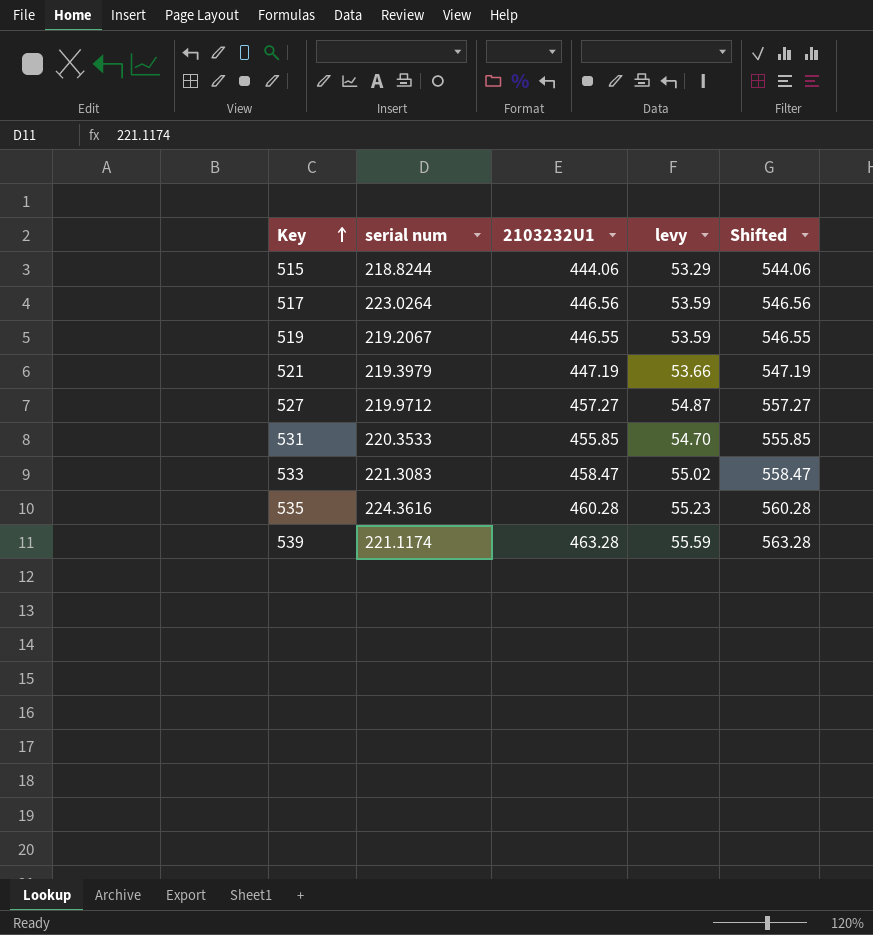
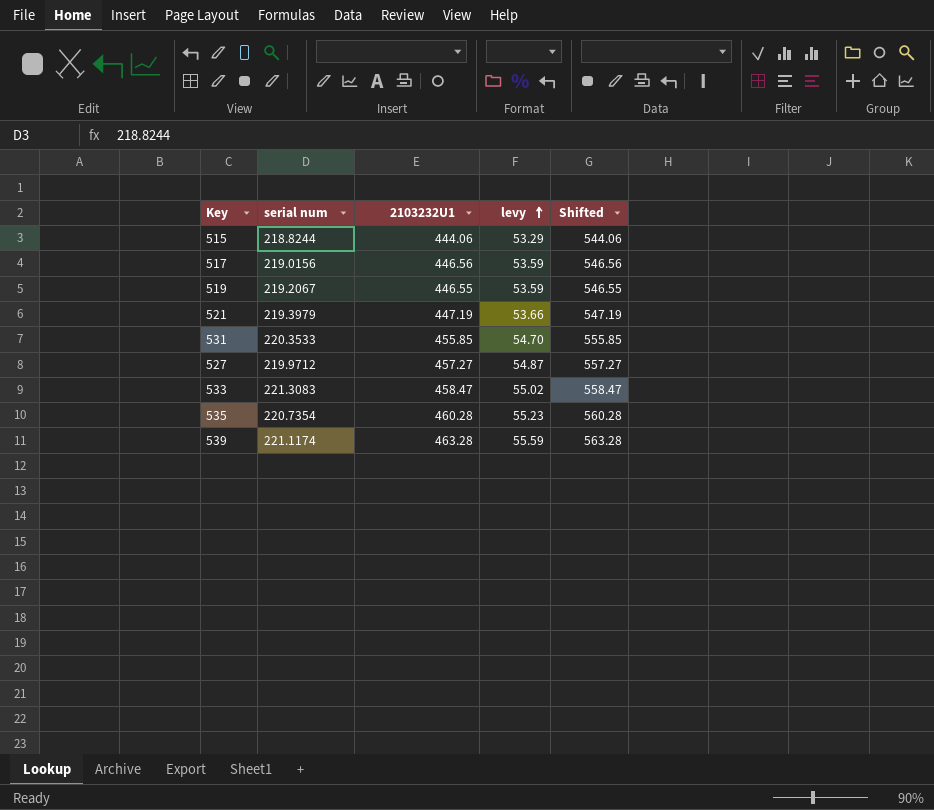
row order: Key ascending -> levy ascending
517 | serial num: 223.0264 -> 219.0156
535 | serial num: 224.3616 -> 220.7354

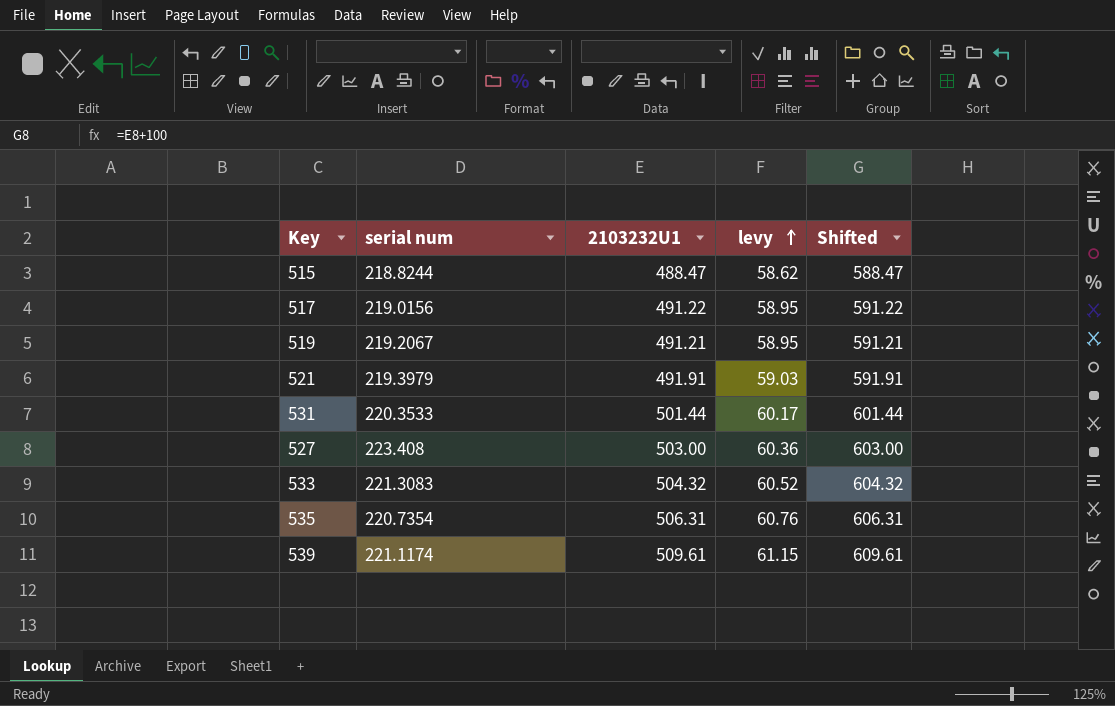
515 | 2103232U1: 444.06 -> 488.47
515 | levy: 53.29 -> 58.62
515 | Shifted: 544.06 -> 588.47
517 | 2103232U1: 446.56 -> 491.22
517 | levy: 53.59 -> 58.95
517 | Shifted: 546.56 -> 591.22
519 | 2103232U1: 446.55 -> 491.21
519 | levy: 53.59 -> 58.95
519 | Shifted: 546.55 -> 591.21
521 | 2103232U1: 447.19 -> 491.91
521 | levy: 53.66 -> 59.03
521 | Shifted: 547.19 -> 591.91
531 | 2103232U1: 455.85 -> 501.44
531 | levy: 54.70 -> 60.17
531 | Shifted: 555.85 -> 601.44
527 | serial num: 219.9712 -> 223.408
527 | 2103232U1: 457.27 -> 503.00
527 | levy: 54.87 -> 60.36
527 | Shifted: 557.27 -> 603.00
533 | 2103232U1: 458.47 -> 504.32
533 | levy: 55.02 -> 60.52
533 | Shifted: 558.47 -> 604.32
535 | 2103232U1: 460.28 -> 506.31
535 | levy: 55.23 -> 60.76
535 | Shifted: 560.28 -> 606.31
539 | 2103232U1: 463.28 -> 509.61
539 | levy: 55.59 -> 61.15
539 | Shifted: 563.28 -> 609.61

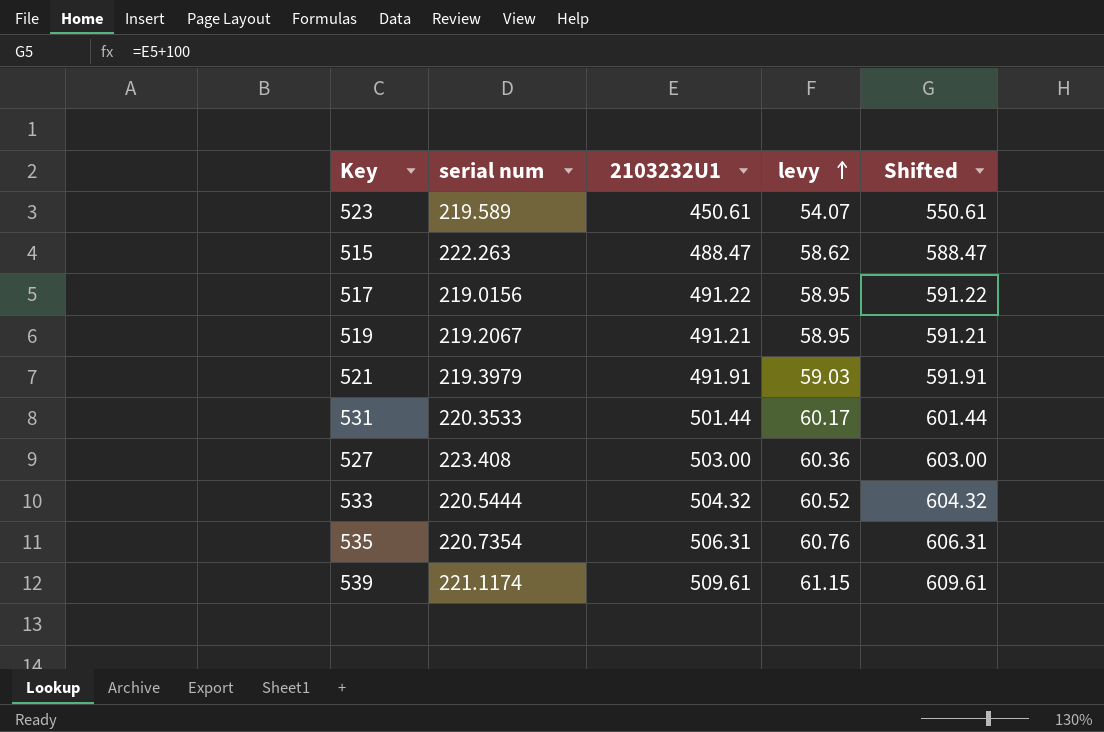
row 523: none -> 219.589 | 450.61 | 54.07 | 550.61
515 | serial num: 218.8244 -> 222.263
533 | serial num: 221.3083 -> 220.5444

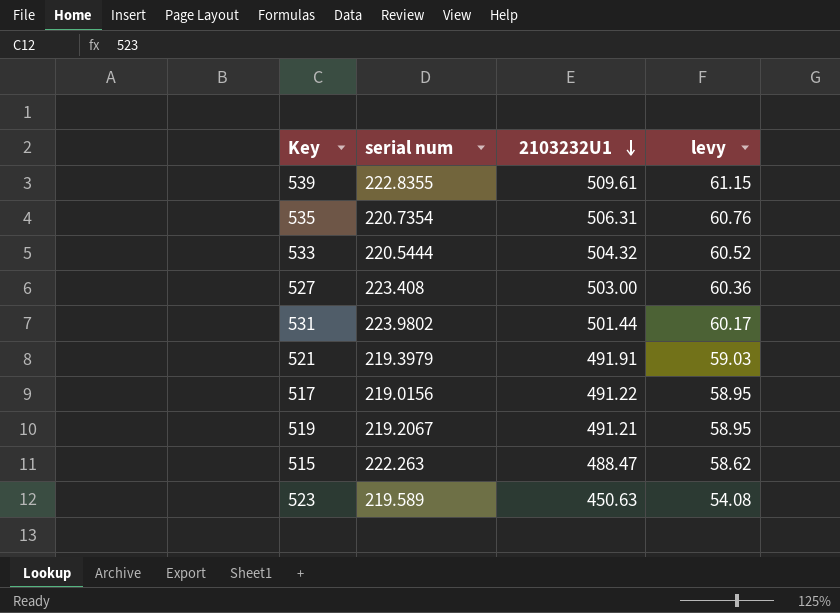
row order: levy ascending -> 2103232U1 descending
column Shifted | formula: [2103232U1] + 100 -> none
539 | serial num: 221.1174 -> 222.8355
531 | serial num: 220.3533 -> 223.9802
523 | 2103232U1: 450.61 -> 450.63
523 | levy: 54.07 -> 54.08

